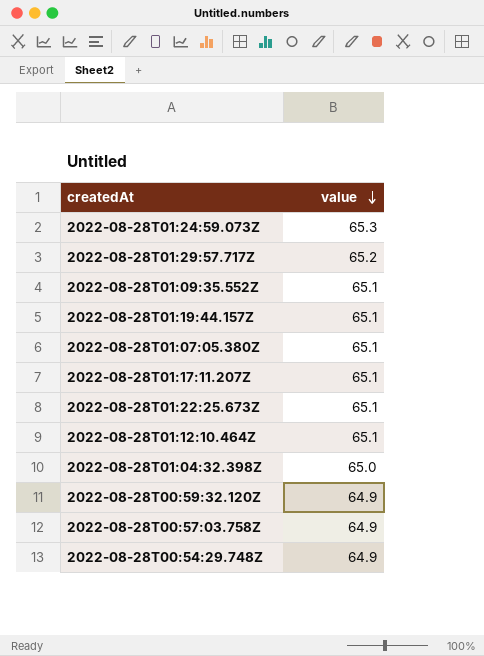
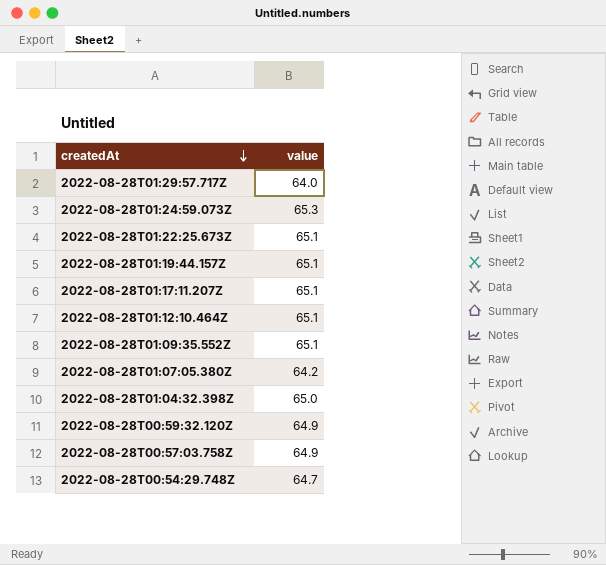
row order: value descending -> createdAt descending
2022-08-28T01:29:57.717Z | value: 65.2 -> 64.0
2022-08-28T01:07:05.380Z | value: 65.1 -> 64.2
2022-08-28T00:54:29.748Z | value: 64.9 -> 64.7

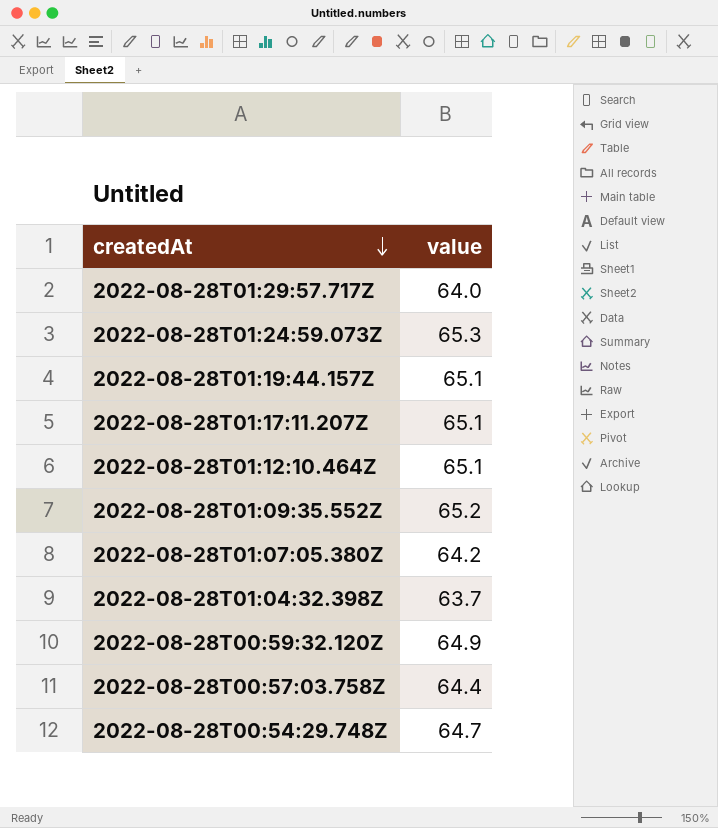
row 2022-08-28T01:22:25.673Z: 65.1 -> none
2022-08-28T01:09:35.552Z | value: 65.1 -> 65.2
2022-08-28T01:04:32.398Z | value: 65.0 -> 63.7
2022-08-28T00:57:03.758Z | value: 64.9 -> 64.4

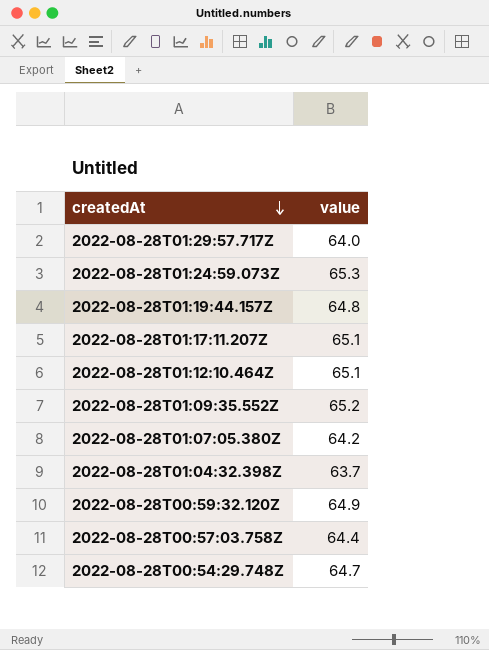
2022-08-28T01:19:44.157Z | value: 65.1 -> 64.8

